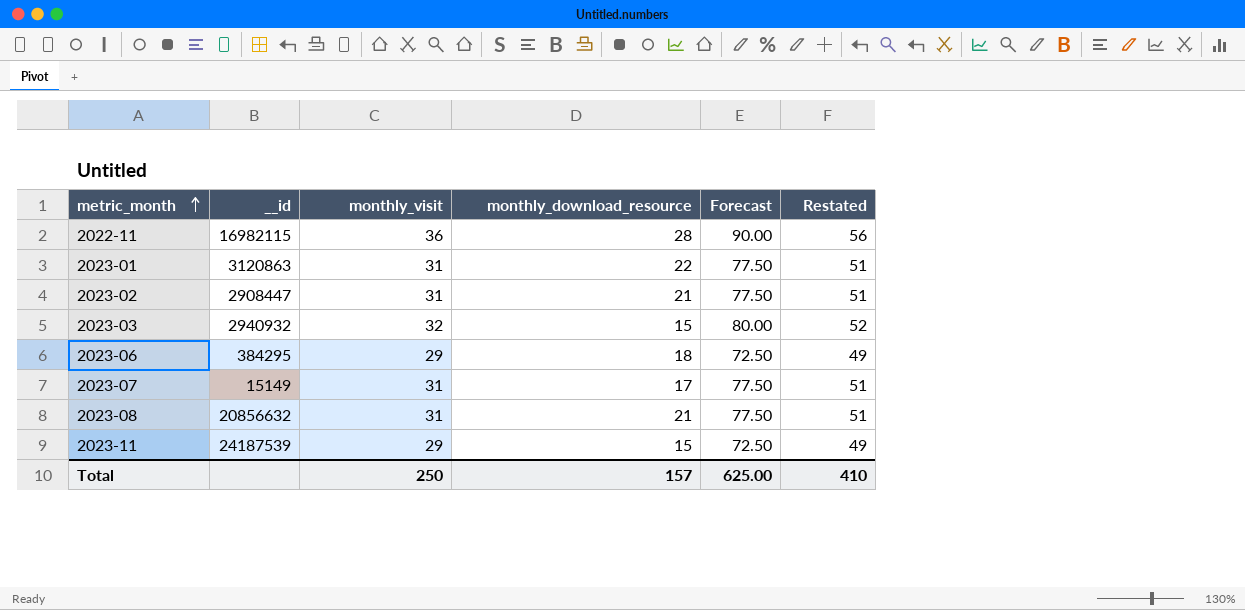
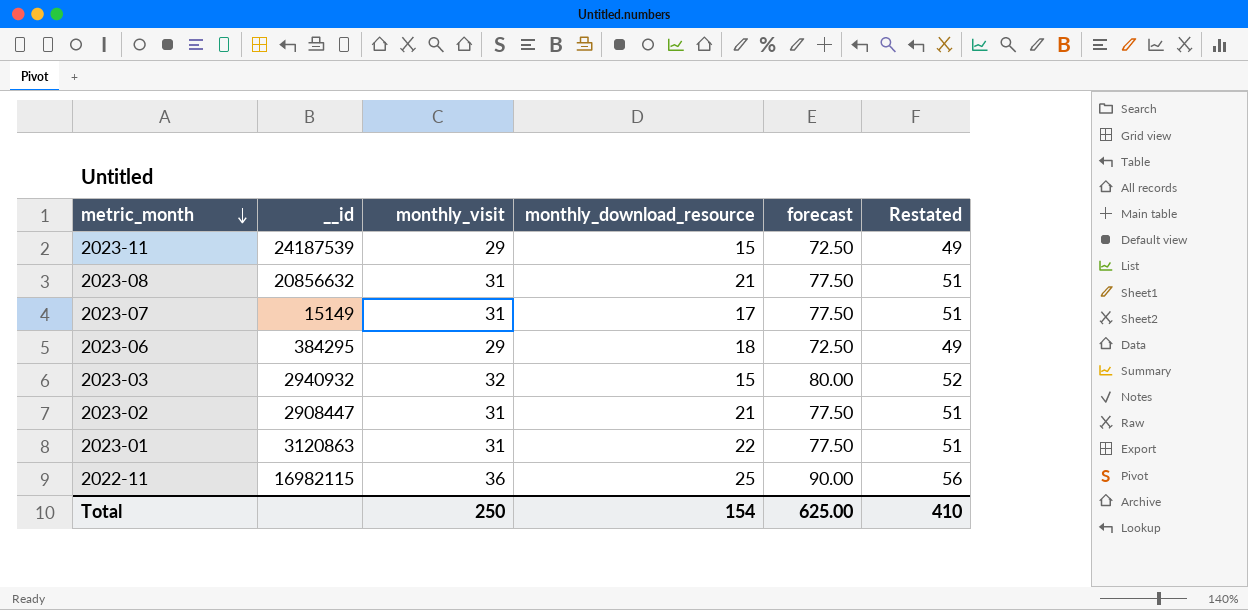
row order: metric_month ascending -> metric_month descending
column name: Forecast -> forecast
2022-11 | monthly_download_resource: 28 -> 25
Total | monthly_download_resource: 157 -> 154

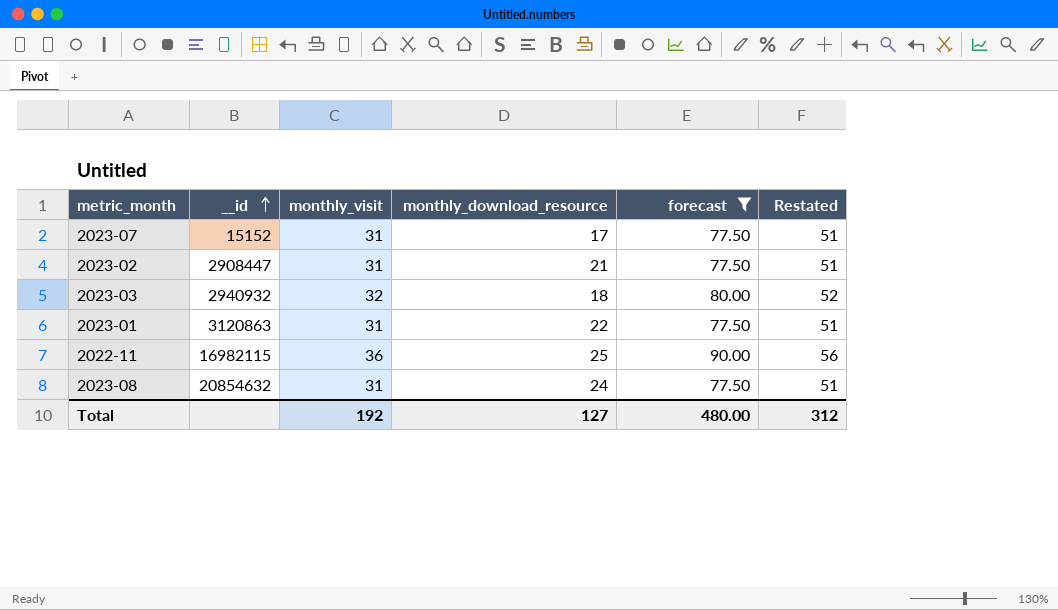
filter: none -> forecast != 72.50
row order: metric_month descending -> __id ascending
2023-07 | __id: 15149 -> 15152
2023-03 | monthly_download_resource: 15 -> 18
2023-08 | __id: 20856632 -> 20854632
2023-08 | monthly_download_resource: 21 -> 24
Total | monthly_visit: 250 -> 192
Total | monthly_download_resource: 154 -> 127
Total | forecast: 625.00 -> 480.00
Total | Restated: 410 -> 312

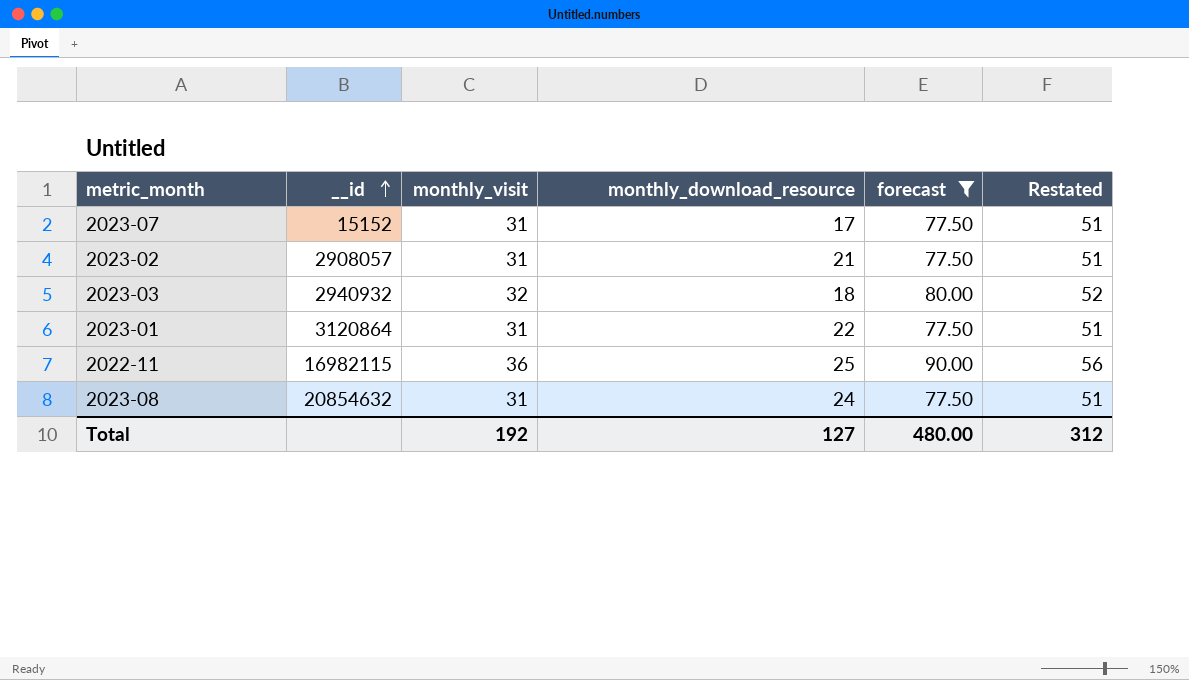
2023-02 | __id: 2908447 -> 2908057
2023-01 | __id: 3120863 -> 3120864

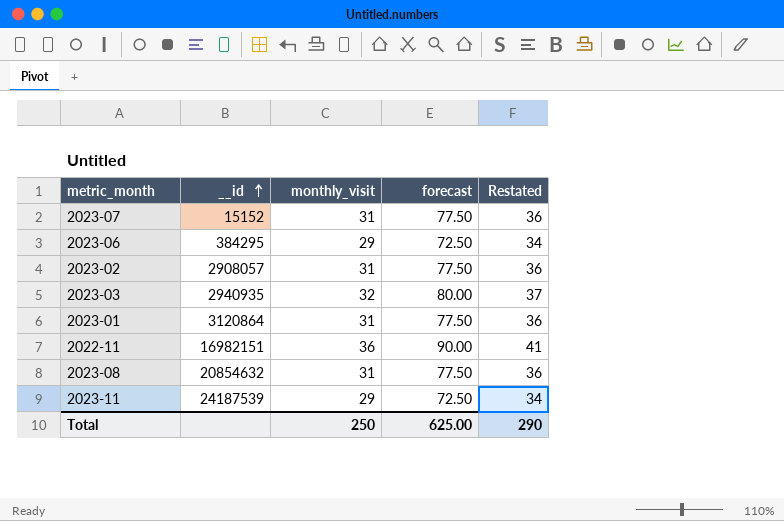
filter: forecast != 72.50 -> none
column monthly_download_resource | position: 4 -> none
column Restated | formula: [monthly_visit] + 20 -> [monthly_visit] + 5
2023-03 | __id: 2940932 -> 2940935
2022-11 | __id: 16982115 -> 16982151
Total | monthly_visit: 192 -> 250
Total | forecast: 480.00 -> 625.00
Total | Restated: 312 -> 290

